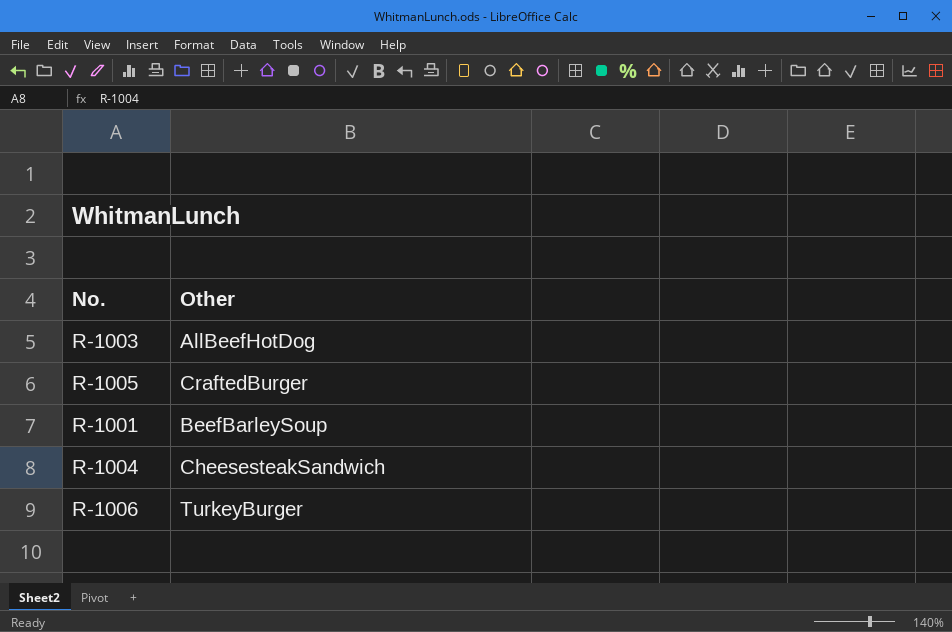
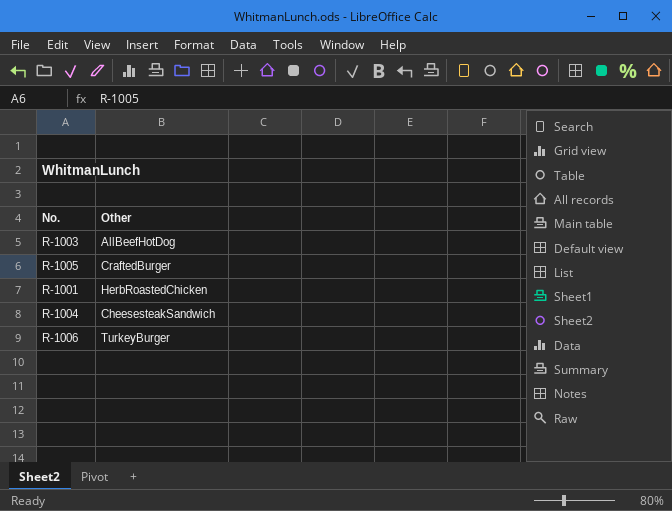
R-1001 | Other: BeefBarleySoup -> HerbRoastedChicken

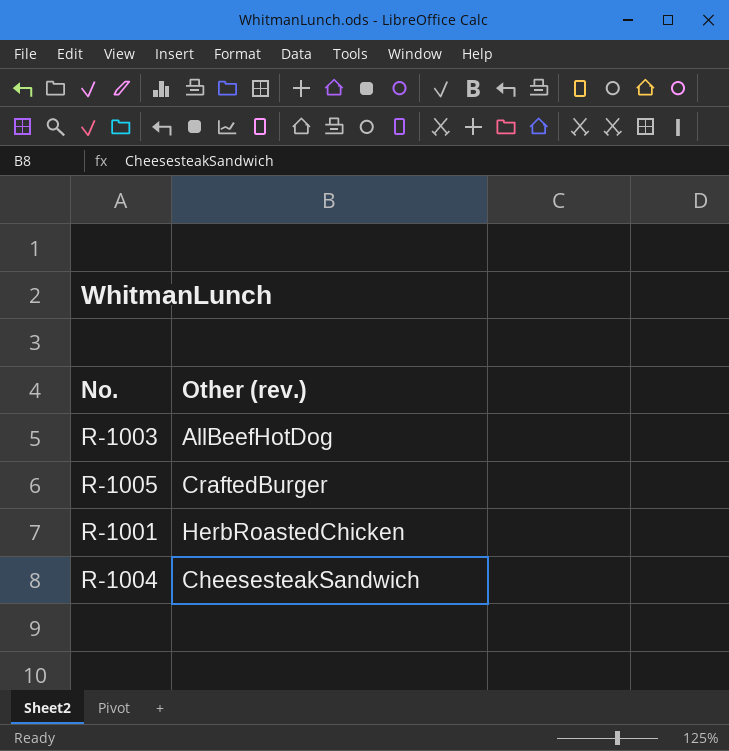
column name: Other -> Other (rev.)
row R-1006: TurkeyBurger -> none

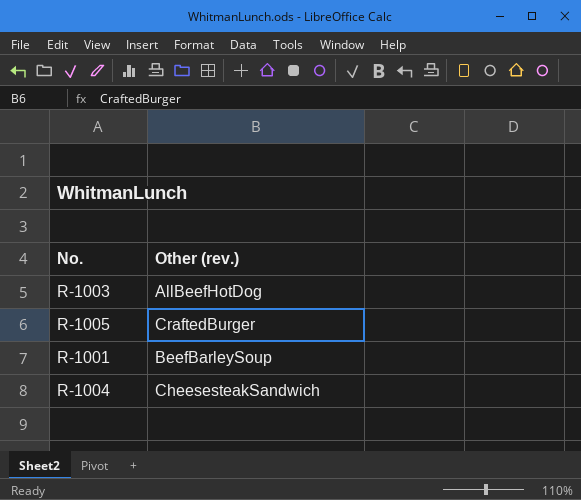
R-1001 | Other (rev.): HerbRoastedChicken -> BeefBarleySoup

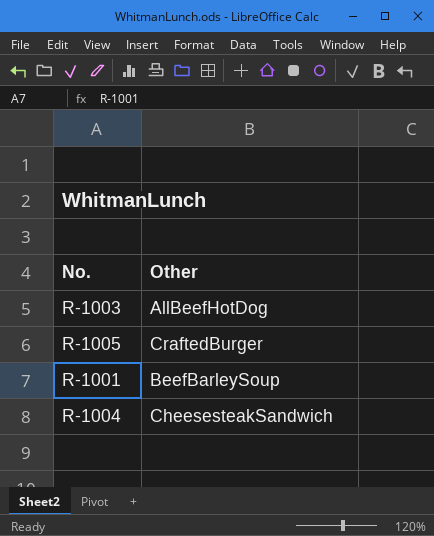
column name: Other (rev.) -> Other

